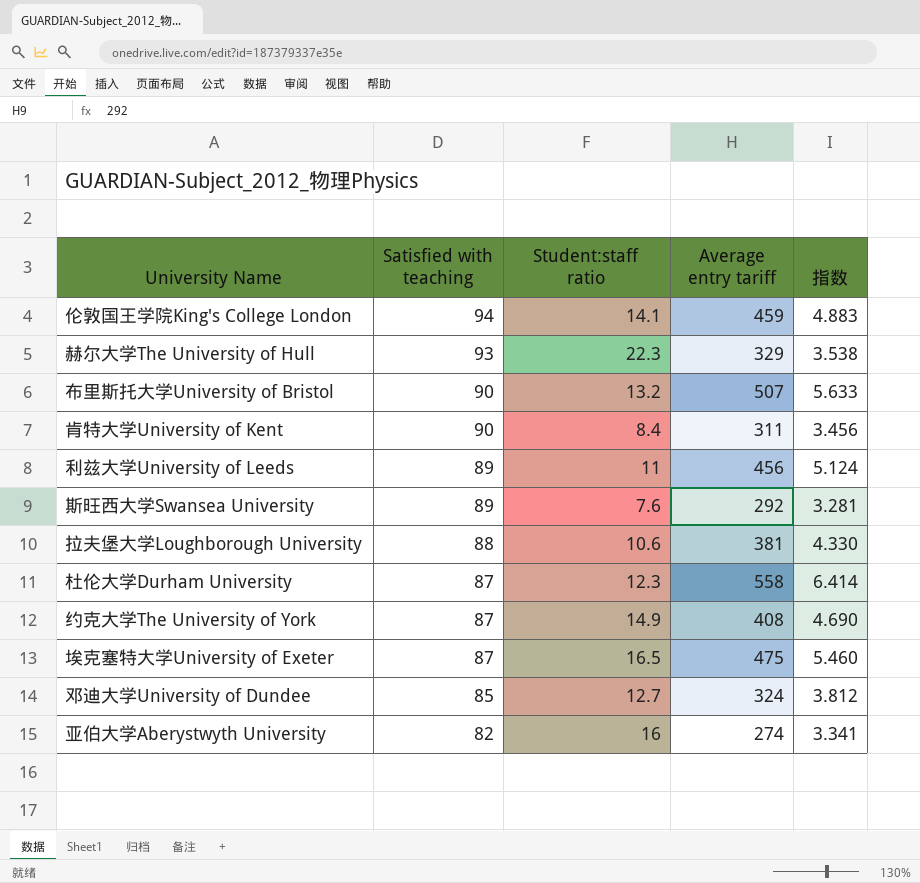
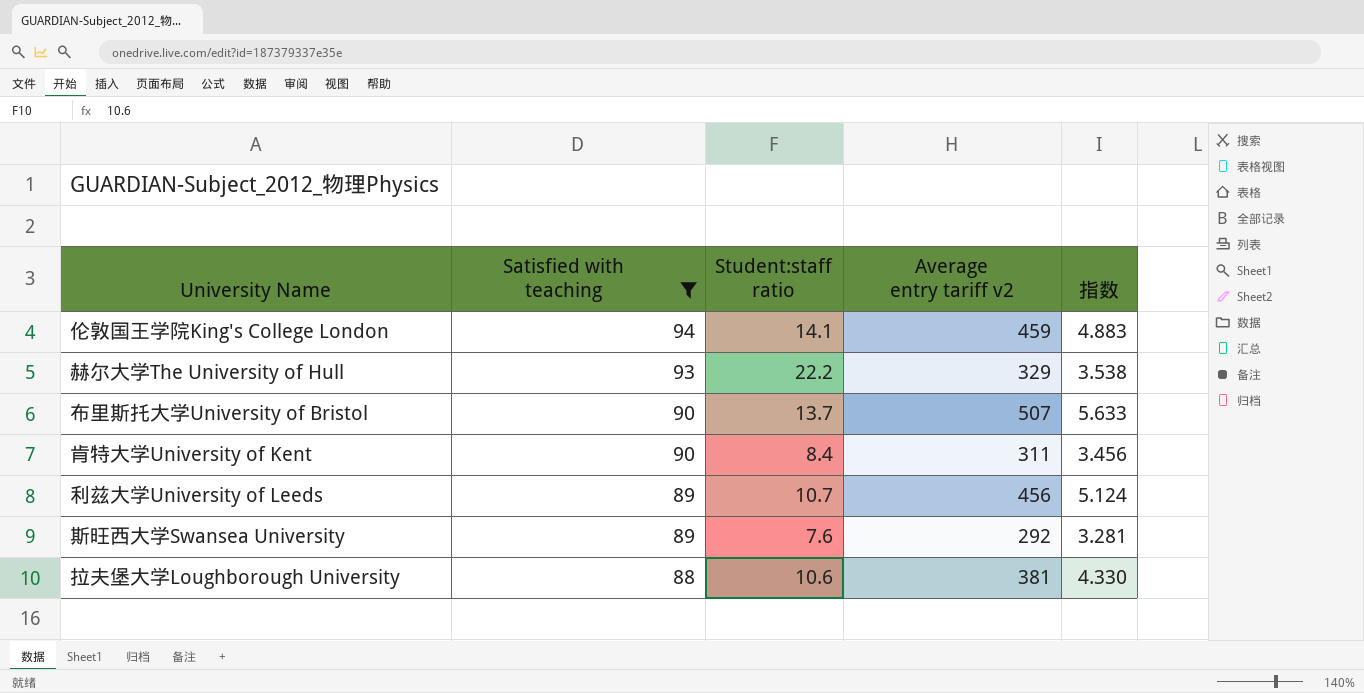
filter: none -> Satisfied with teaching >= 88
column name: Average entry tariff -> Average entry tariff v2
赫尔大学The University of Hull | Student:staff ratio: 22.3 -> 22.2
布里斯托大学University of Bristol | Student:staff ratio: 13.2 -> 13.7
利兹大学University of Leeds | Student:staff ratio: 11 -> 10.7

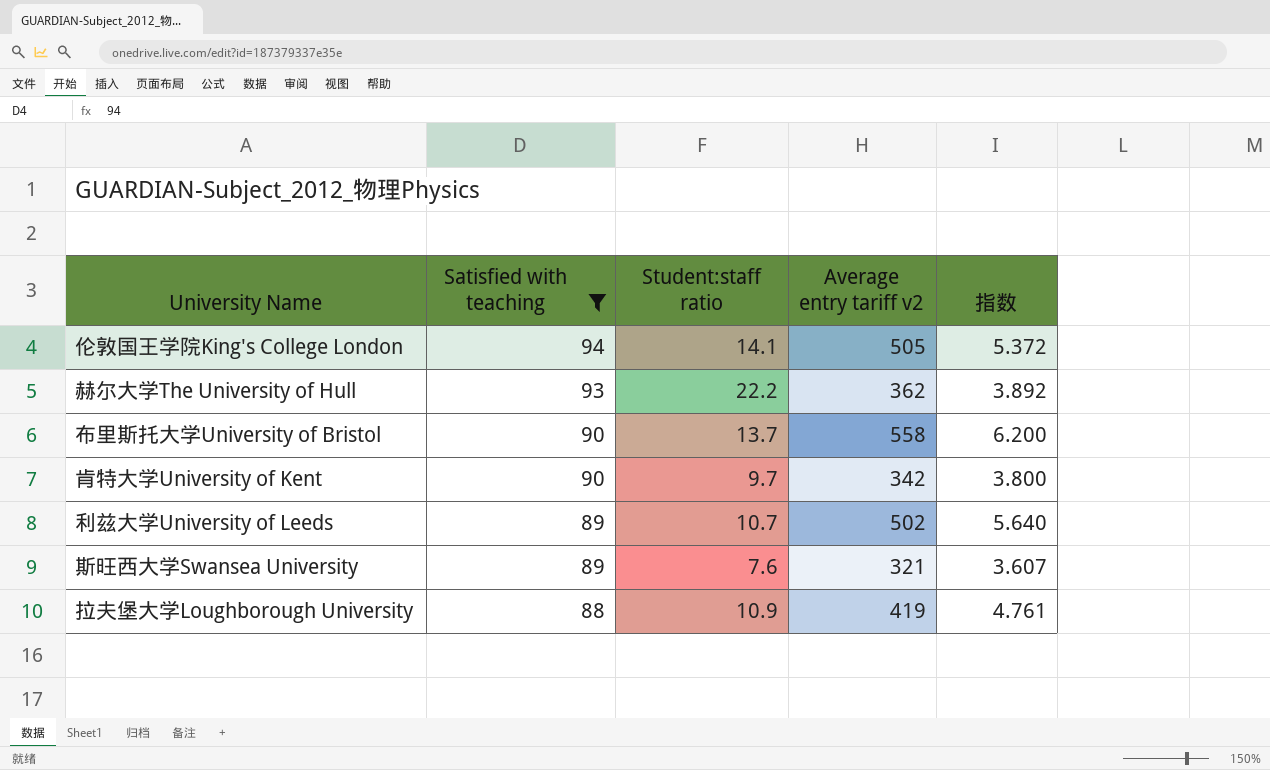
伦敦国王学院King's College London | Average entry tariff v2: 459 -> 505
伦敦国王学院King's College London | 指数: 4.883 -> 5.372
赫尔大学The University of Hull | Average entry tariff v2: 329 -> 362
赫尔大学The University of Hull | 指数: 3.538 -> 3.892
布里斯托大学University of Bristol | Average entry tariff v2: 507 -> 558
布里斯托大学University of Bristol | 指数: 5.633 -> 6.200
肯特大学University of Kent | Student:staff ratio: 8.4 -> 9.7
肯特大学University of Kent | Average entry tariff v2: 311 -> 342
肯特大学University of Kent | 指数: 3.456 -> 3.800
利兹大学University of Leeds | Average entry tariff v2: 456 -> 502
利兹大学University of Leeds | 指数: 5.124 -> 5.640
斯旺西大学Swansea University | Average entry tariff v2: 292 -> 321
斯旺西大学Swansea University | 指数: 3.281 -> 3.607
拉夫堡大学Loughborough University | Student:staff ratio: 10.6 -> 10.9
拉夫堡大学Loughborough University | Average entry tariff v2: 381 -> 419
拉夫堡大学Loughborough University | 指数: 4.330 -> 4.761

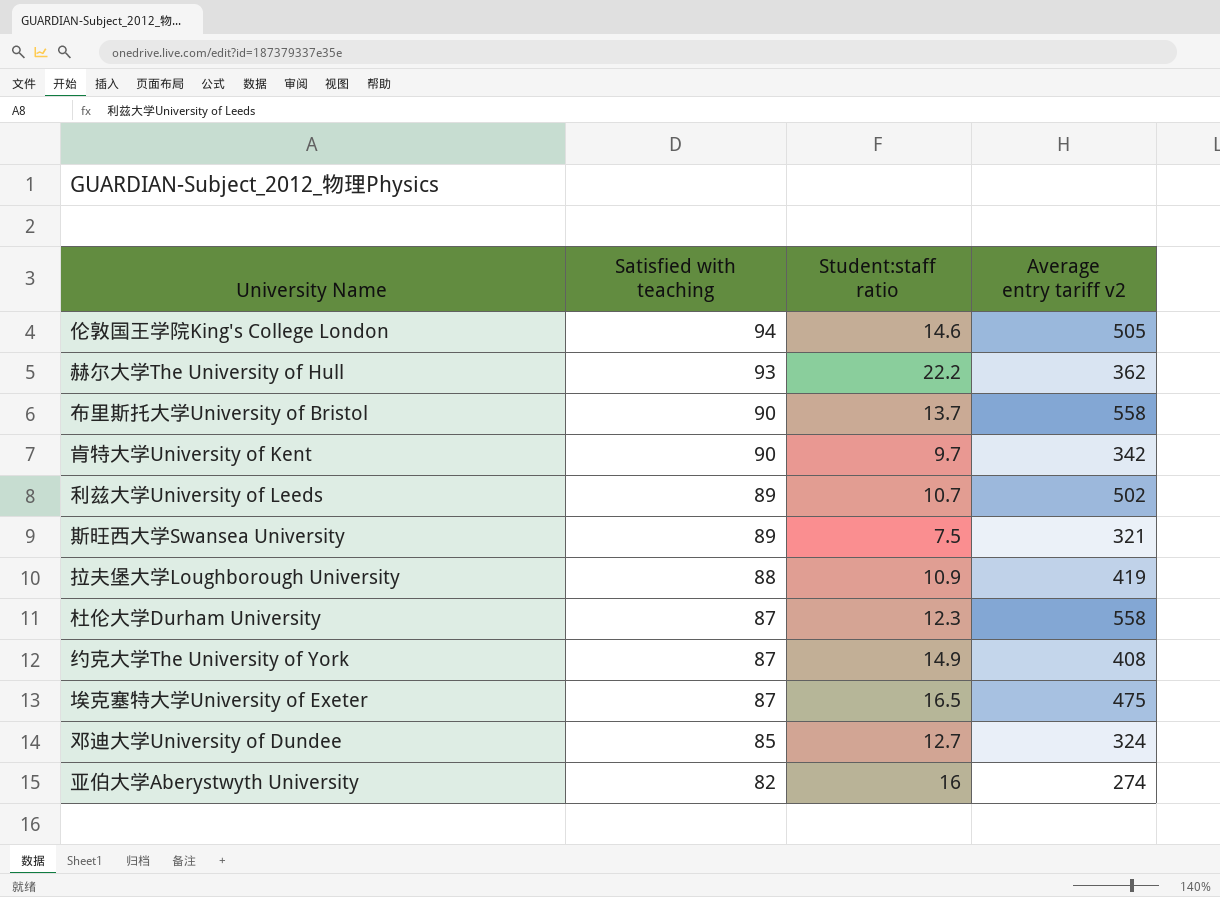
filter: Satisfied with teaching >= 88 -> none
column 指数 | formula: [Average entry tariff v2] / [Satisfied with teaching] -> none
伦敦国王学院King's College London | Student:staff ratio: 14.1 -> 14.6
斯旺西大学Swansea University | Student:staff ratio: 7.6 -> 7.5

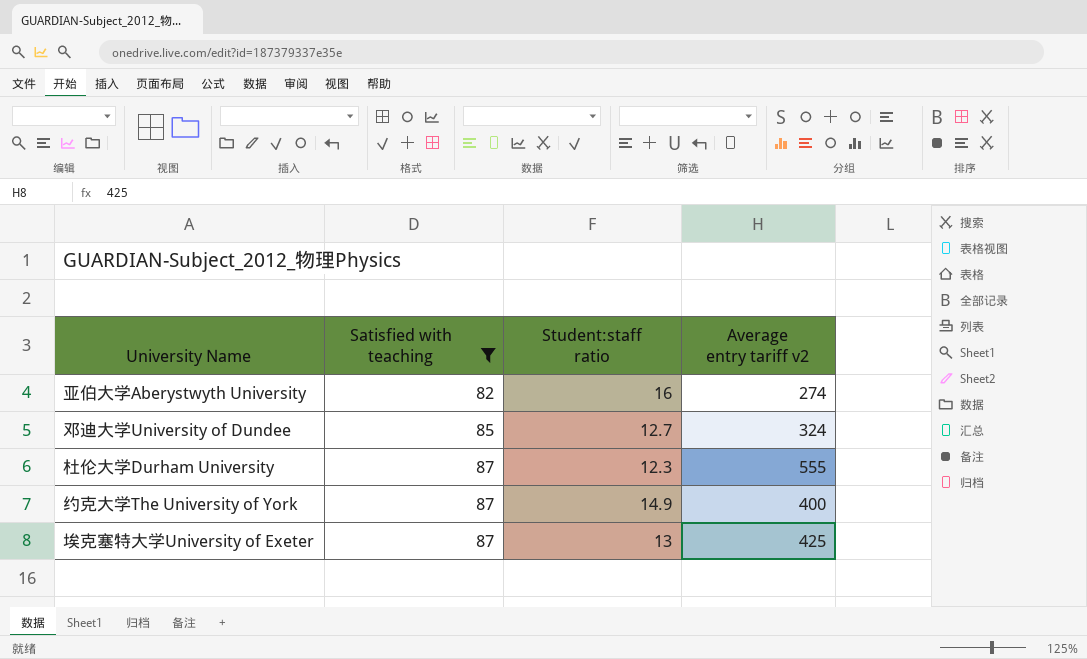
filter: none -> Satisfied with teaching <= 87
row order: Satisfied with teaching descending -> Satisfied with teaching ascending
杜伦大学Durham University | Average entry tariff v2: 558 -> 555
约克大学The University of York | Average entry tariff v2: 408 -> 400
埃克塞特大学University of Exeter | Student:staff ratio: 16.5 -> 13
埃克塞特大学University of Exeter | Average entry tariff v2: 475 -> 425

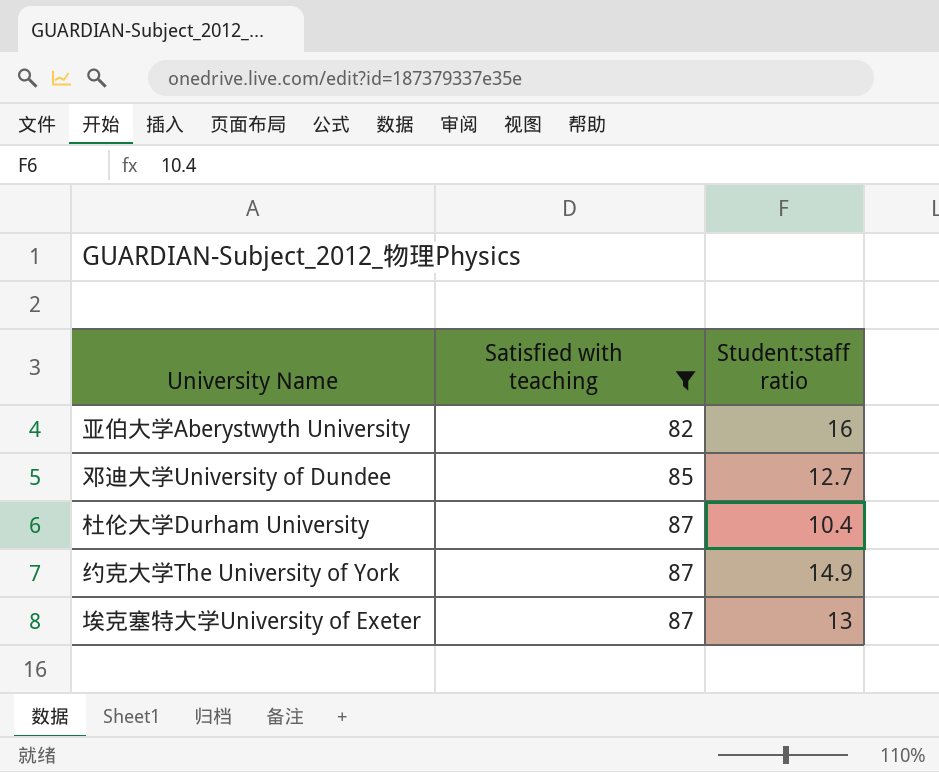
column Average entry tariff v2 | position: 4 -> none
杜伦大学Durham University | Student:staff ratio: 12.3 -> 10.4

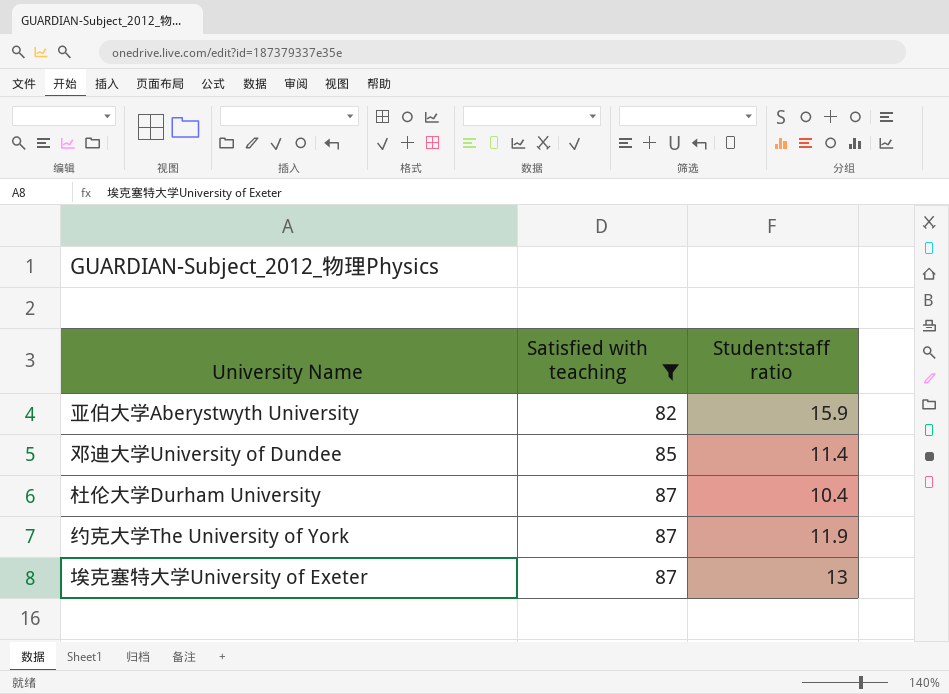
亚伯大学Aberystwyth University | Student:staff ratio: 16 -> 15.9
邓迪大学University of Dundee | Student:staff ratio: 12.7 -> 11.4
约克大学The University of York | Student:staff ratio: 14.9 -> 11.9

